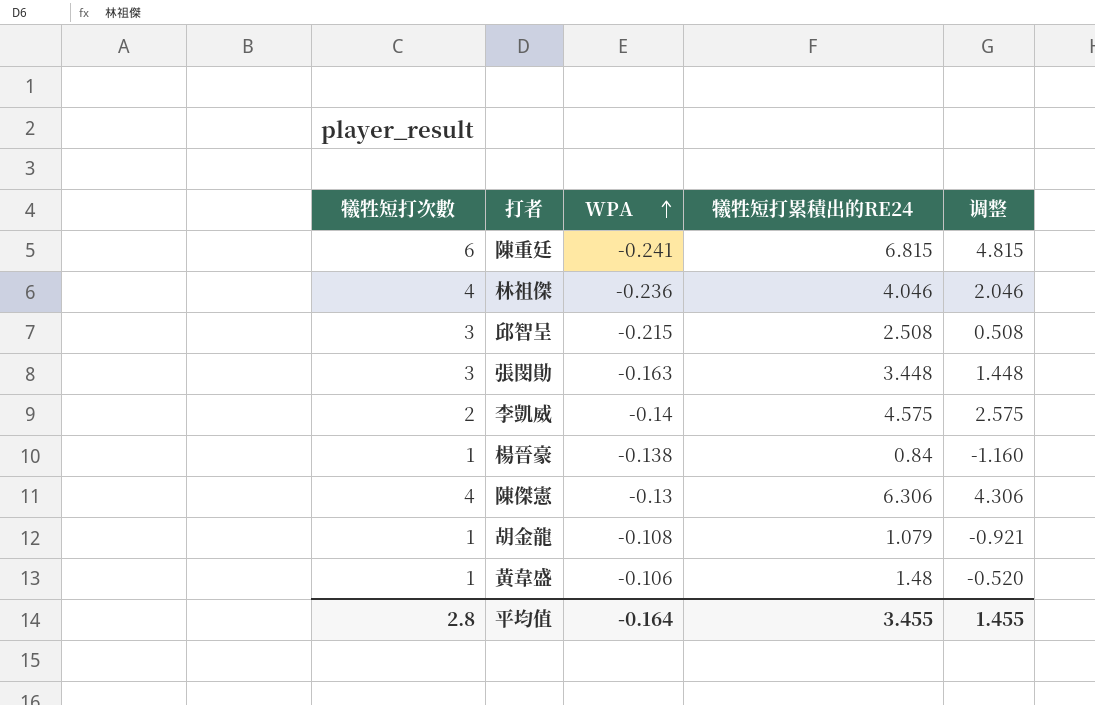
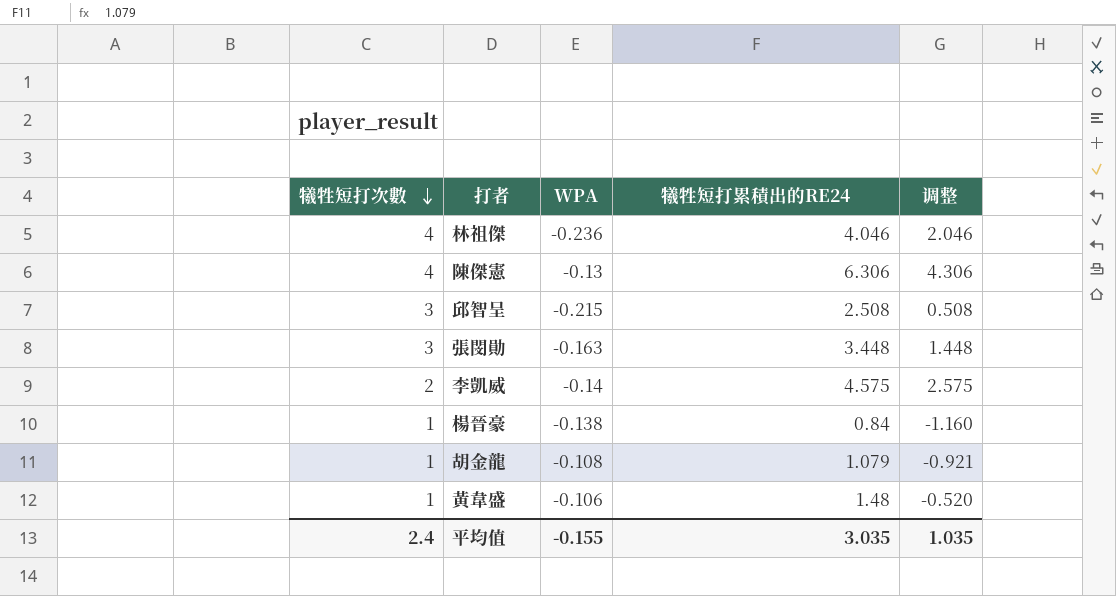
row order: WPA ascending -> 犧牲短打次數 descending
row 陳重廷: 6 | -0.241 | 6.815 | 4.815 -> none
平均值 | 犧牲短打次數: 2.8 -> 2.4
平均值 | WPA: -0.164 -> -0.155
平均值 | 犧牲短打累積出的RE24: 3.455 -> 3.035
平均值 | 调整: 1.455 -> 1.035

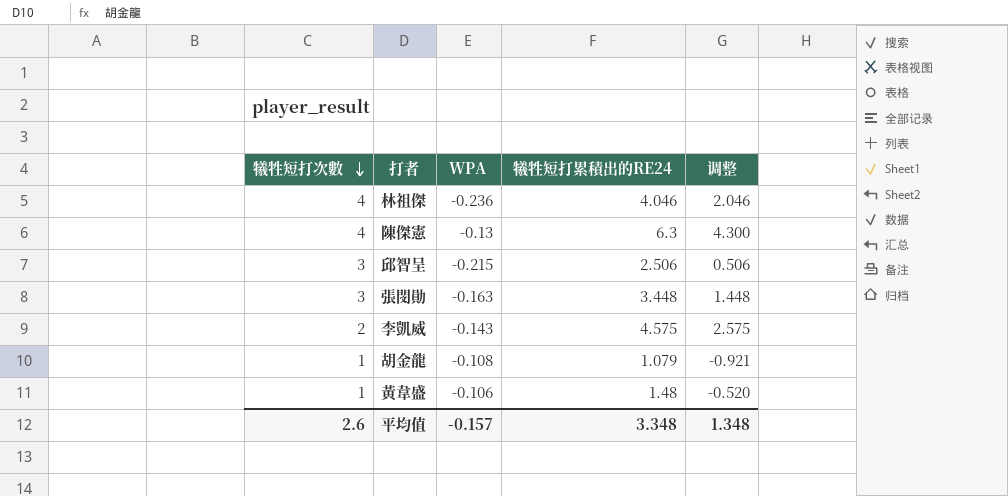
row 楊晉豪: 1 | -0.138 | 0.84 | -1.160 -> none
陳傑憲 | 犧牲短打累積出的RE24: 6.306 -> 6.3
陳傑憲 | 调整: 4.306 -> 4.300
邱智呈 | 犧牲短打累積出的RE24: 2.508 -> 2.506
邱智呈 | 调整: 0.508 -> 0.506
李凱威 | WPA: -0.14 -> -0.143
平均值 | 犧牲短打次數: 2.4 -> 2.6
平均值 | WPA: -0.155 -> -0.157
平均值 | 犧牲短打累積出的RE24: 3.035 -> 3.348
平均值 | 调整: 1.035 -> 1.348

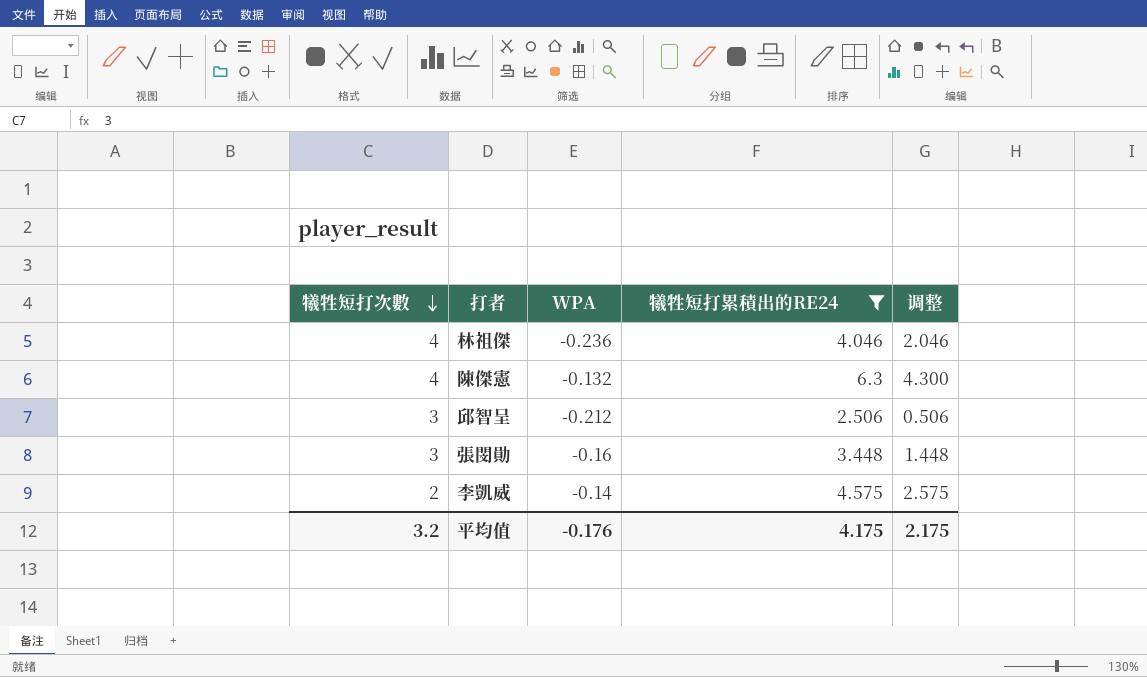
filter: none -> 犧牲短打累積出的RE24 >= 2.506
陳傑憲 | WPA: -0.13 -> -0.132
邱智呈 | WPA: -0.215 -> -0.212
張閔勛 | WPA: -0.163 -> -0.16
李凱威 | WPA: -0.143 -> -0.14
平均值 | 犧牲短打次數: 2.6 -> 3.2
平均值 | WPA: -0.157 -> -0.176
平均值 | 犧牲短打累積出的RE24: 3.348 -> 4.175
平均值 | 调整: 1.348 -> 2.175

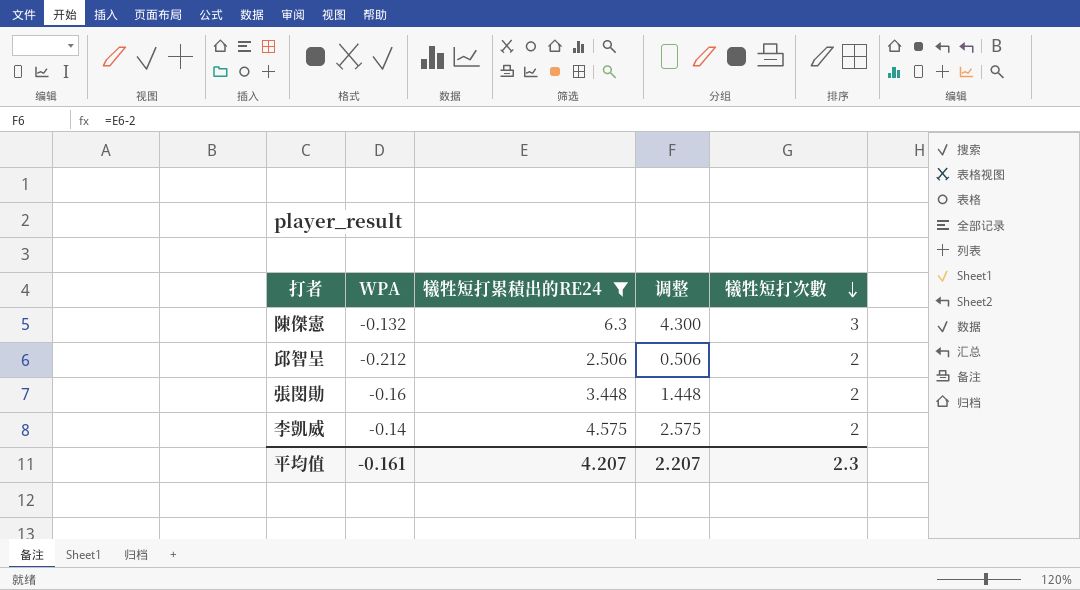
column 犧牲短打次數 | position: 1 -> 5
row 林祖傑: 4 | -0.236 | 4.046 | 2.046 -> none
陳傑憲 | 犧牲短打次數: 4 -> 3
邱智呈 | 犧牲短打次數: 3 -> 2
張閔勛 | 犧牲短打次數: 3 -> 2
平均值 | WPA: -0.176 -> -0.161
平均值 | 犧牲短打累積出的RE24: 4.175 -> 4.207
平均值 | 调整: 2.175 -> 2.207
平均值 | 犧牲短打次數: 3.2 -> 2.3

